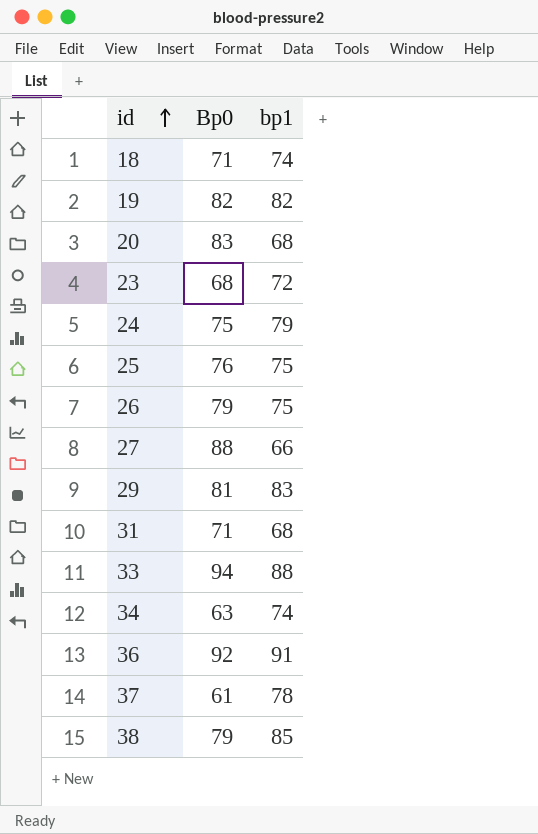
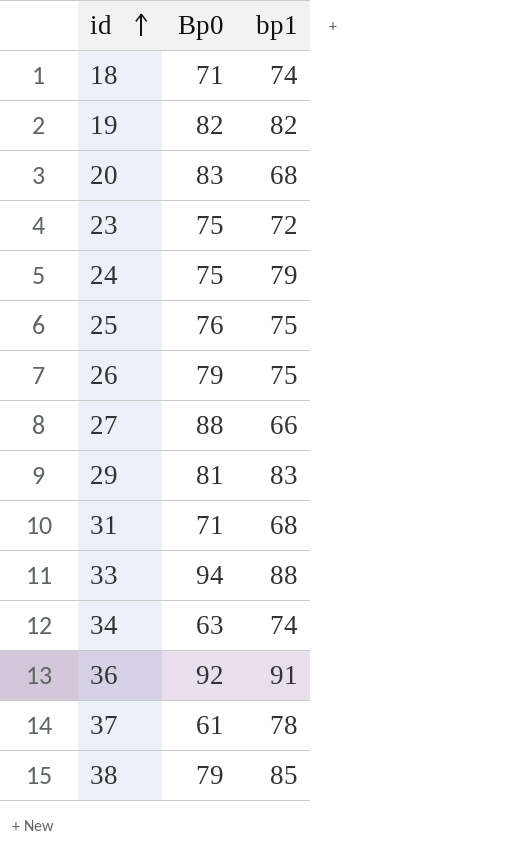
23 | Bp0: 68 -> 75

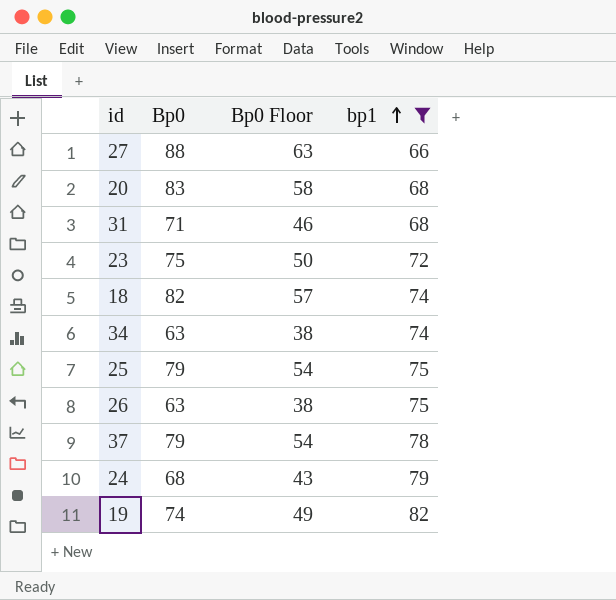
filter: none -> bp1 <= 82
row order: id ascending -> bp1 ascending
column Bp0 Floor | formula: none -> [Bp0] - 25
18 | Bp0: 71 -> 82
25 | Bp0: 76 -> 79
26 | Bp0: 79 -> 63
37 | Bp0: 61 -> 79
24 | Bp0: 75 -> 68
19 | Bp0: 82 -> 74

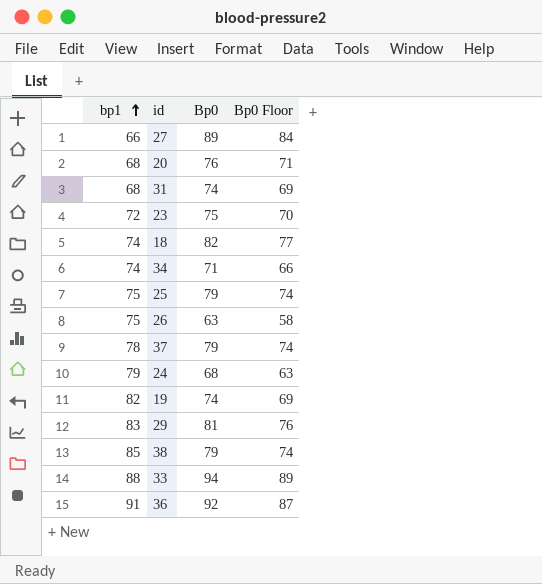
filter: bp1 <= 82 -> none
column bp1 | position: 4 -> 1
column Bp0 Floor | formula: [Bp0] - 25 -> [Bp0] - 5
27 | Bp0: 88 -> 89
20 | Bp0: 83 -> 76
31 | Bp0: 71 -> 74
34 | Bp0: 63 -> 71

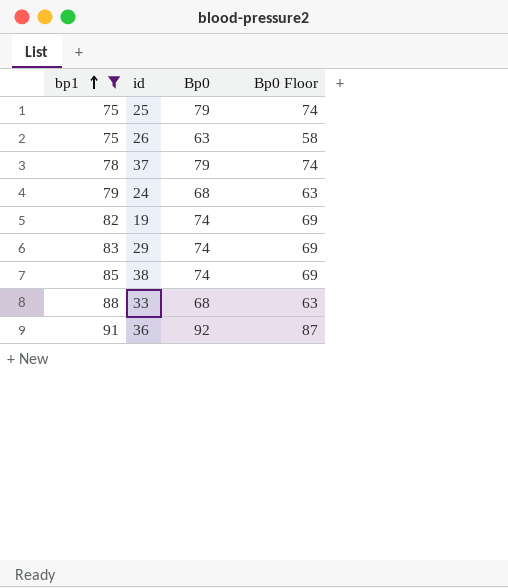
filter: none -> bp1 >= 75
29 | Bp0: 81 -> 74
29 | Bp0 Floor: 76 -> 69
38 | Bp0: 79 -> 74
38 | Bp0 Floor: 74 -> 69
33 | Bp0: 94 -> 68
33 | Bp0 Floor: 89 -> 63

